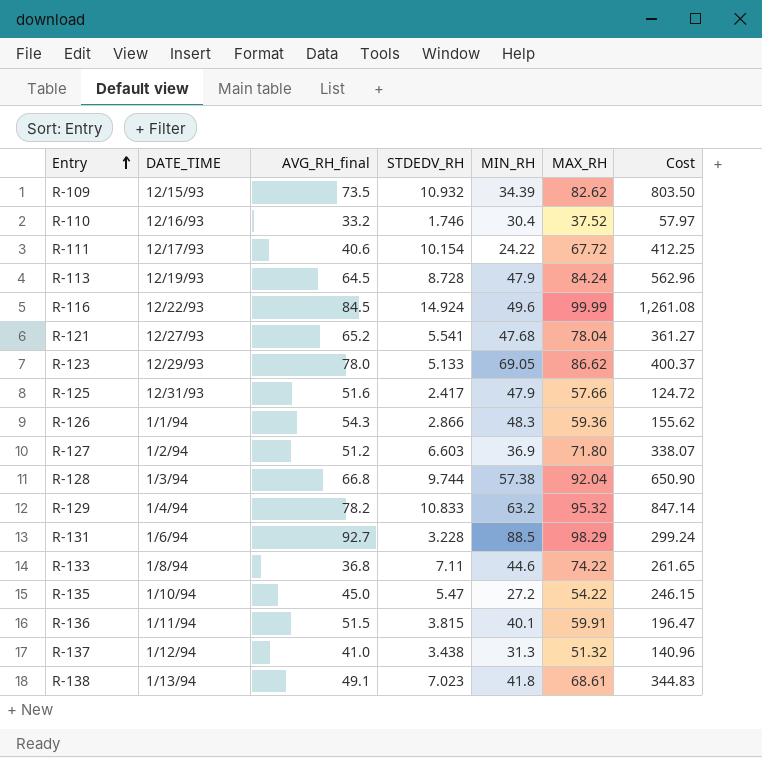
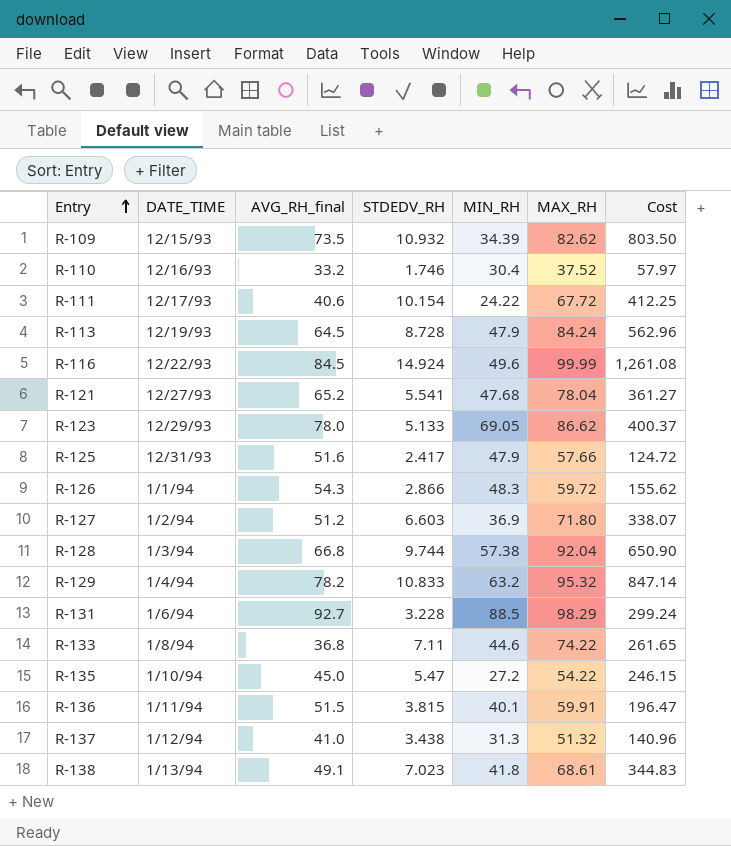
R-126 | MAX_RH: 59.36 -> 59.72

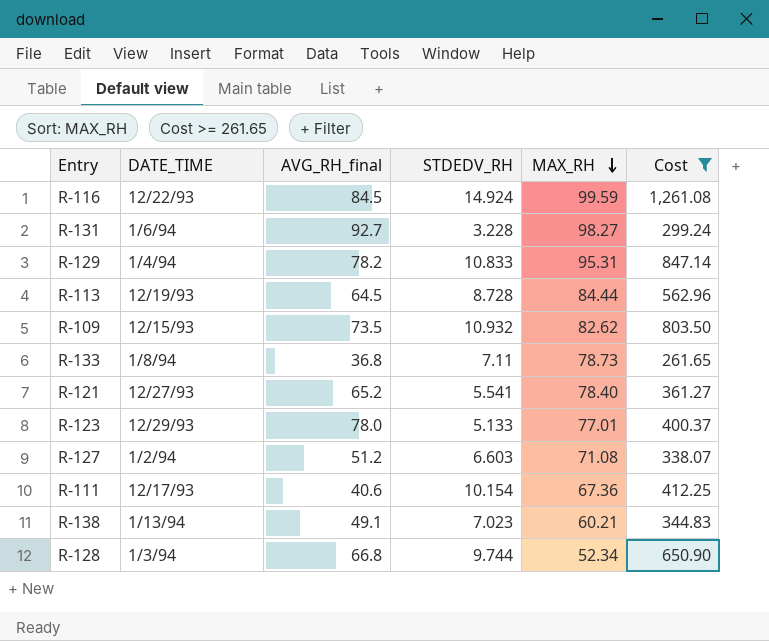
filter: none -> Cost >= 261.65
row order: Entry ascending -> MAX_RH descending
column MIN_RH | position: 5 -> none
R-116 | MAX_RH: 99.99 -> 99.59
R-131 | MAX_RH: 98.29 -> 98.27
R-129 | MAX_RH: 95.32 -> 95.31
R-113 | MAX_RH: 84.24 -> 84.44
R-133 | MAX_RH: 74.22 -> 78.73
R-121 | MAX_RH: 78.04 -> 78.40
R-123 | MAX_RH: 86.62 -> 77.01
R-127 | MAX_RH: 71.80 -> 71.08
R-111 | MAX_RH: 67.72 -> 67.36
R-138 | MAX_RH: 68.61 -> 60.21
R-128 | MAX_RH: 92.04 -> 52.34

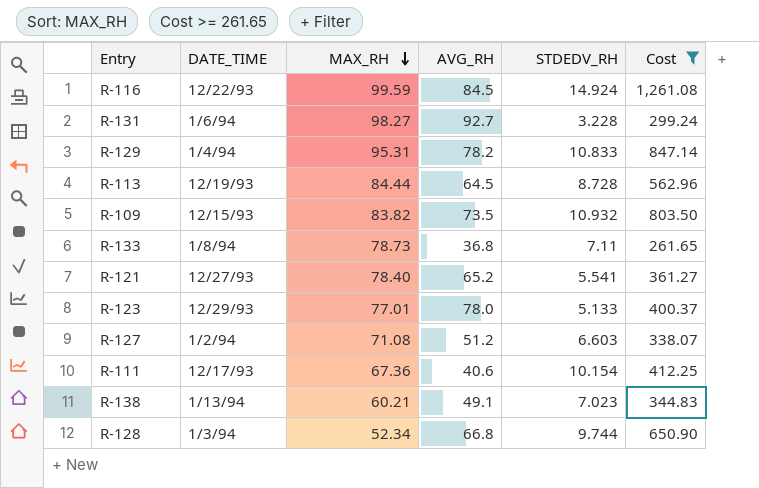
column MAX_RH | position: 5 -> 3
column name: AVG_RH_final -> AVG_RH
R-109 | MAX_RH: 82.62 -> 83.82

